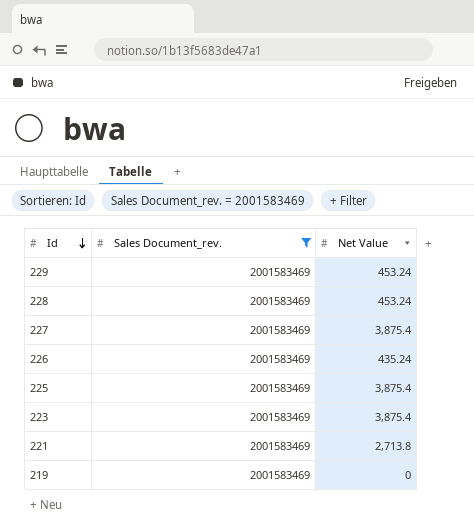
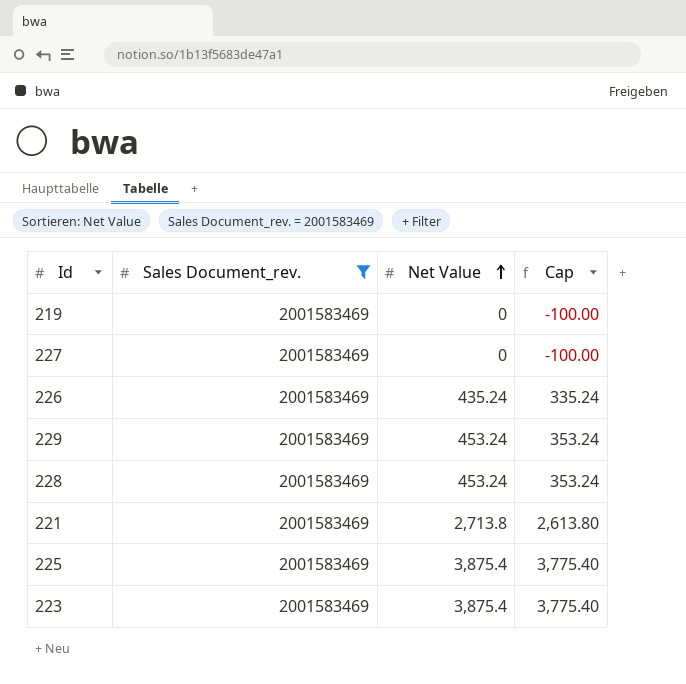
row order: Id descending -> Net Value ascending
column Cap | formula: none -> [Net Value] - 100
227 | Net Value: 3,875.4 -> 0

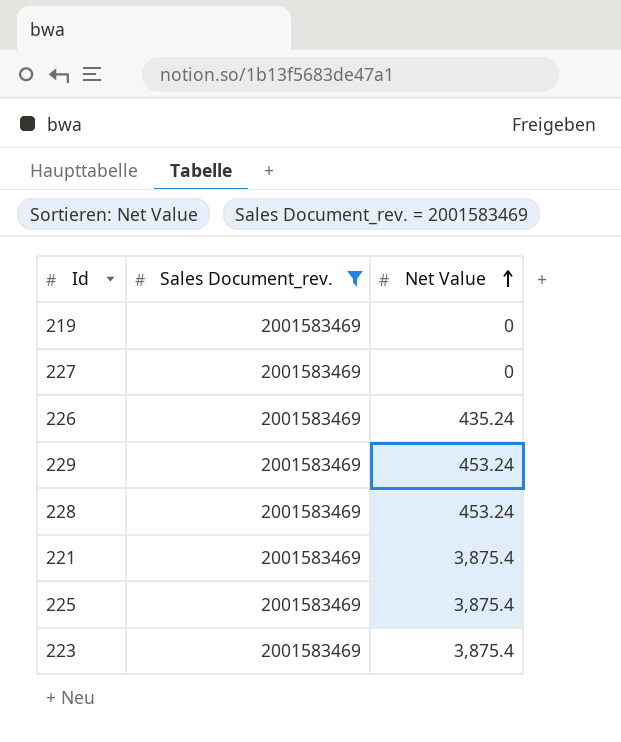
column Cap | formula: [Net Value] - 100 -> none
221 | Net Value: 2,713.8 -> 3,875.4

